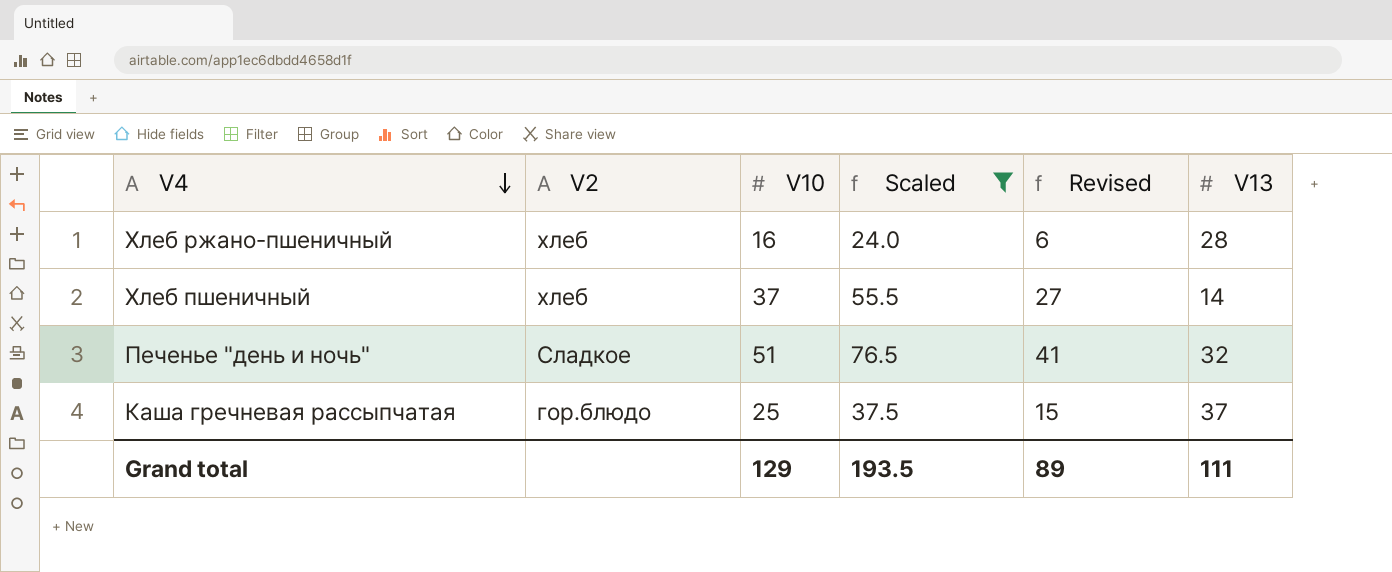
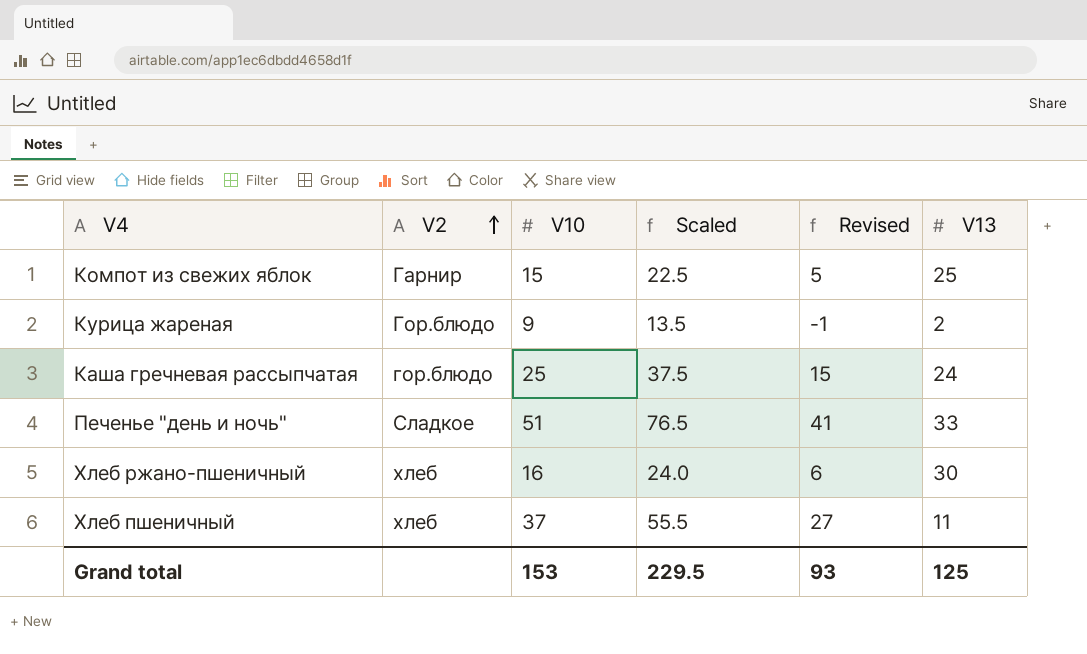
filter: Scaled >= 24.0 -> none
row order: V4 descending -> V2 ascending
Каша гречневая рассыпчатая | V13: 37 -> 24
Печенье "день и ночь" | V13: 32 -> 33
Хлеб ржано-пшеничный | V13: 28 -> 30
Хлеб пшеничный | V13: 14 -> 11
Grand total | V10: 129 -> 153
Grand total | Scaled: 193.5 -> 229.5
Grand total | Revised: 89 -> 93
Grand total | V13: 111 -> 125

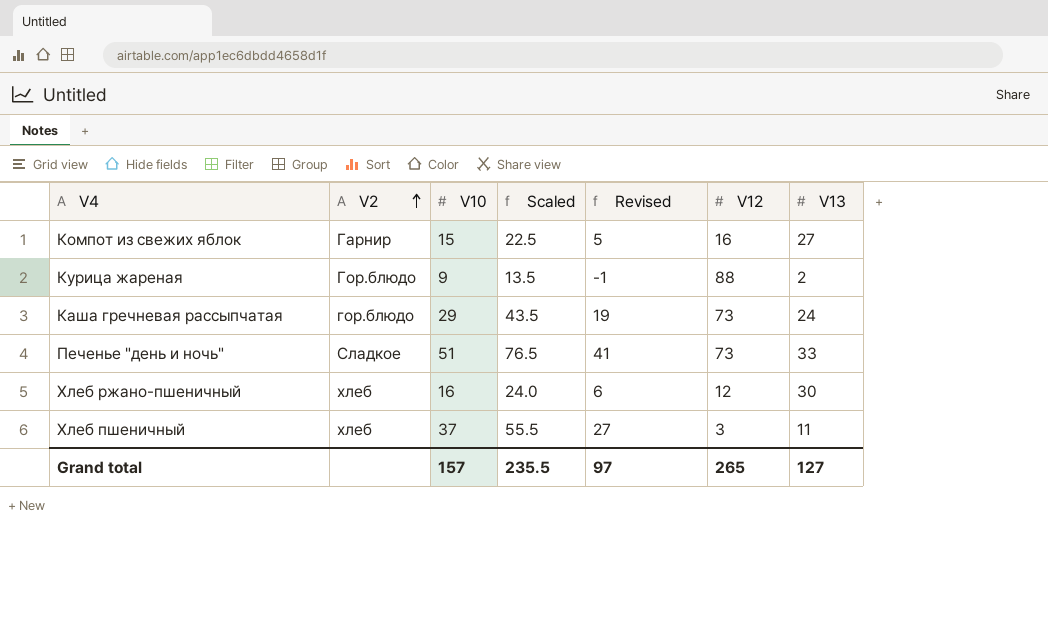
column V12 | position: none -> 6
Компот из свежих яблок | V13: 25 -> 27
Каша гречневая рассыпчатая | V10: 25 -> 29
Каша гречневая рассыпчатая | Scaled: 37.5 -> 43.5
Каша гречневая рассыпчатая | Revised: 15 -> 19
Grand total | V10: 153 -> 157
Grand total | Scaled: 229.5 -> 235.5
Grand total | Revised: 93 -> 97
Grand total | V13: 125 -> 127

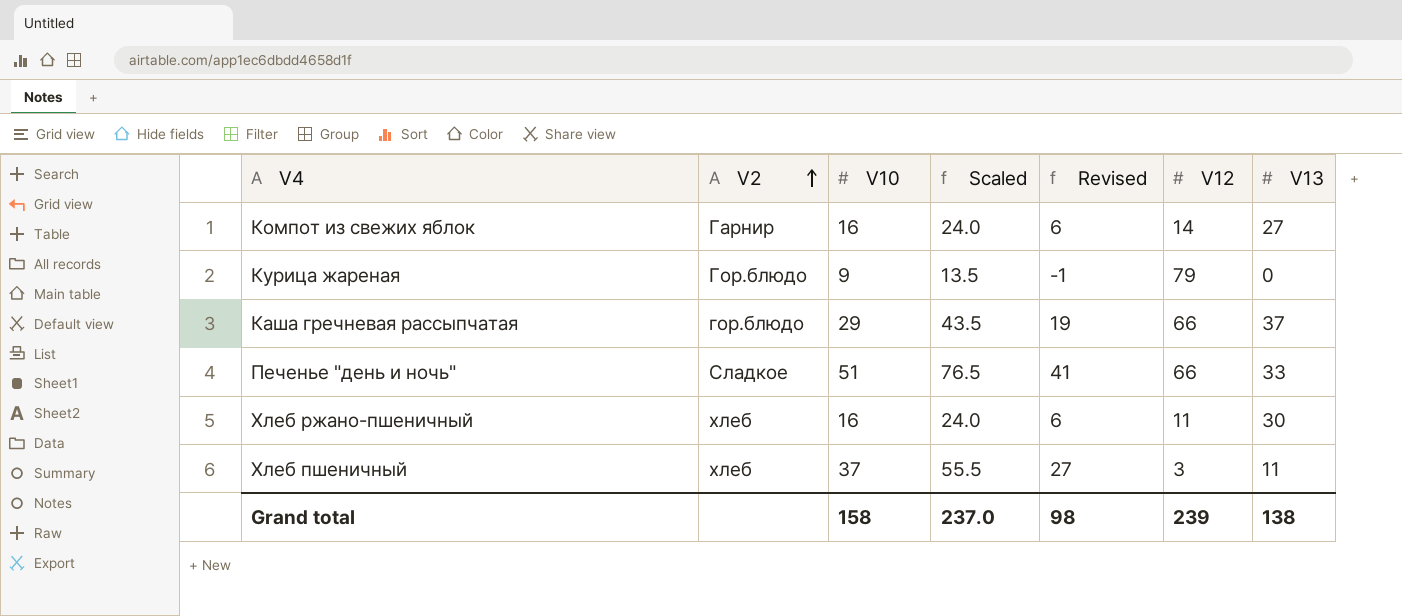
Компот из свежих яблок | V10: 15 -> 16
Компот из свежих яблок | Scaled: 22.5 -> 24.0
Компот из свежих яблок | Revised: 5 -> 6
Компот из свежих яблок | V12: 16 -> 14
Курица жареная | V12: 88 -> 79
Курица жареная | V13: 2 -> 0
Каша гречневая рассыпчатая | V12: 73 -> 66
Каша гречневая рассыпчатая | V13: 24 -> 37
Печенье "день и ночь" | V12: 73 -> 66
Хлеб ржано-пшеничный | V12: 12 -> 11
Grand total | V10: 157 -> 158
Grand total | Scaled: 235.5 -> 237.0
Grand total | Revised: 97 -> 98
Grand total | V12: 265 -> 239
Grand total | V13: 127 -> 138

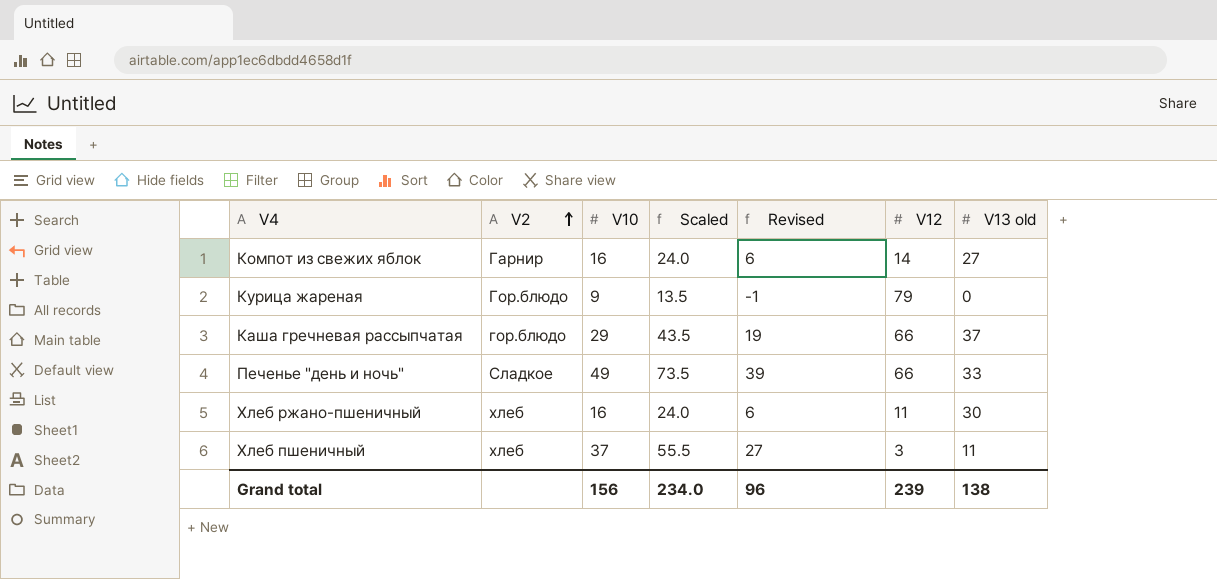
column name: V13 -> V13 old
Печенье "день и ночь" | V10: 51 -> 49
Печенье "день и ночь" | Scaled: 76.5 -> 73.5
Печенье "день и ночь" | Revised: 41 -> 39
Grand total | V10: 158 -> 156
Grand total | Scaled: 237.0 -> 234.0
Grand total | Revised: 98 -> 96

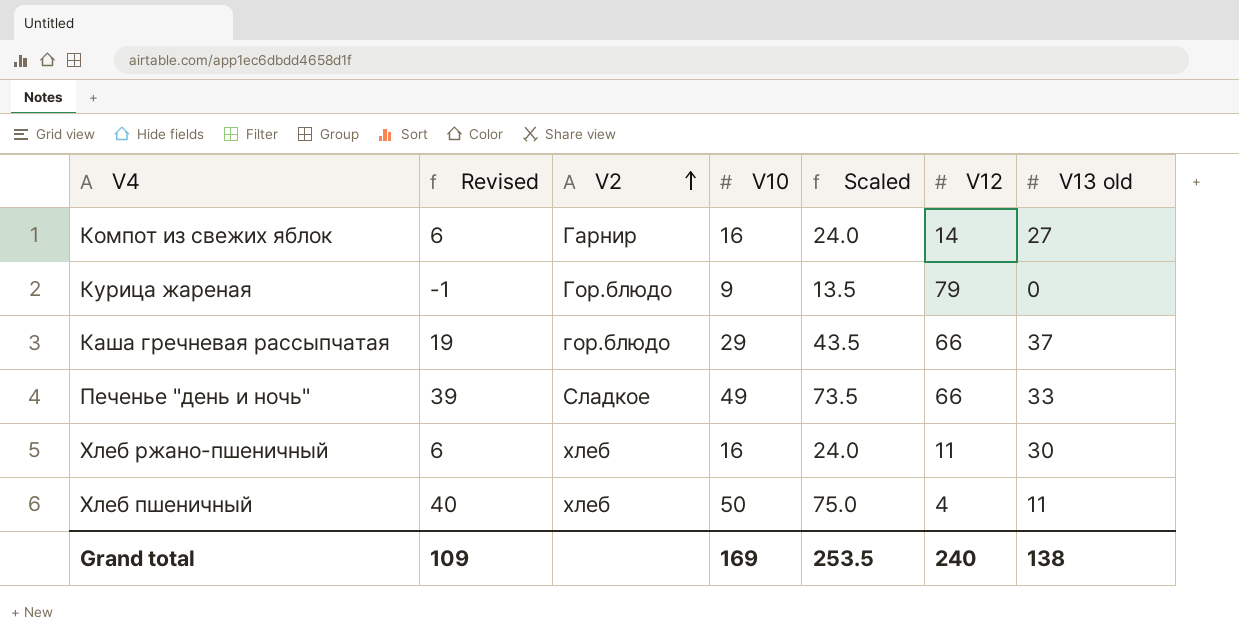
column Revised | position: 5 -> 2
Хлеб пшеничный | Revised: 27 -> 40
Хлеб пшеничный | V10: 37 -> 50
Хлеб пшеничный | Scaled: 55.5 -> 75.0
Хлеб пшеничный | V12: 3 -> 4
Grand total | Revised: 96 -> 109
Grand total | V10: 156 -> 169
Grand total | Scaled: 234.0 -> 253.5
Grand total | V12: 239 -> 240

